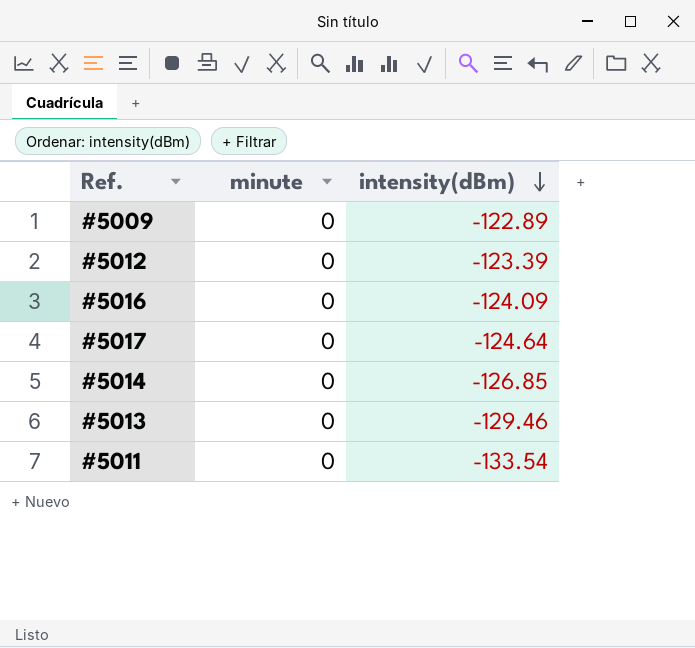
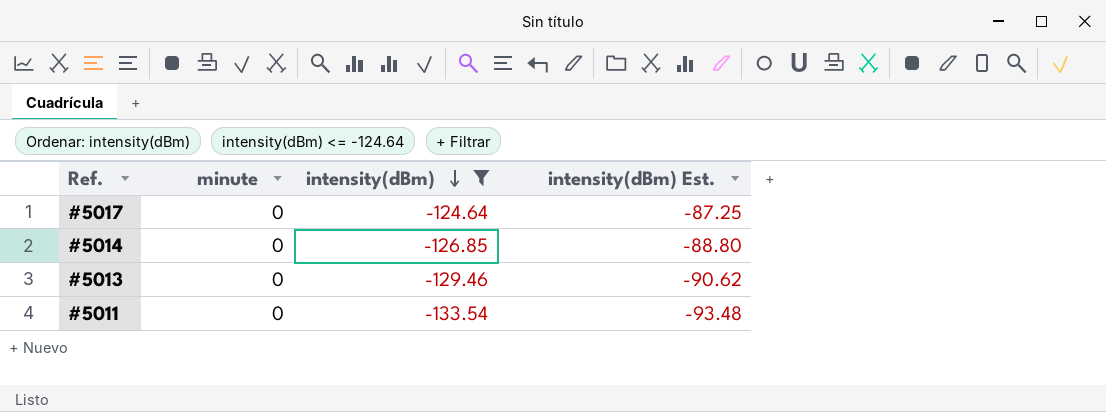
filter: none -> intensity(dBm) <= -124.64
column intensity(dBm) Est. | formula: none -> [intensity(dBm)] * 0.7

